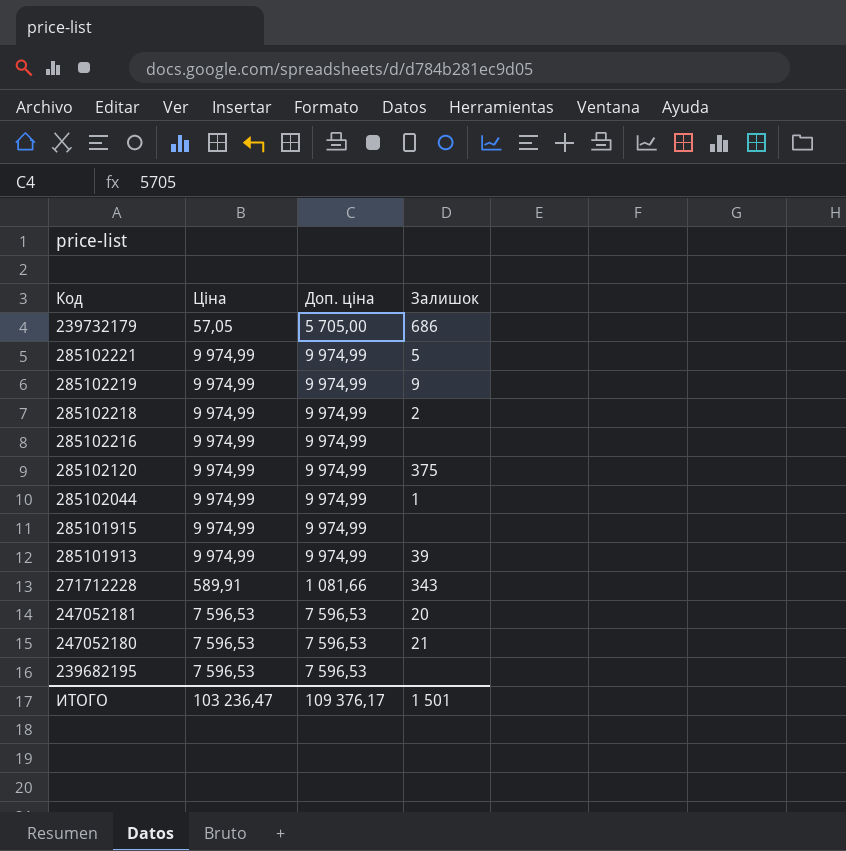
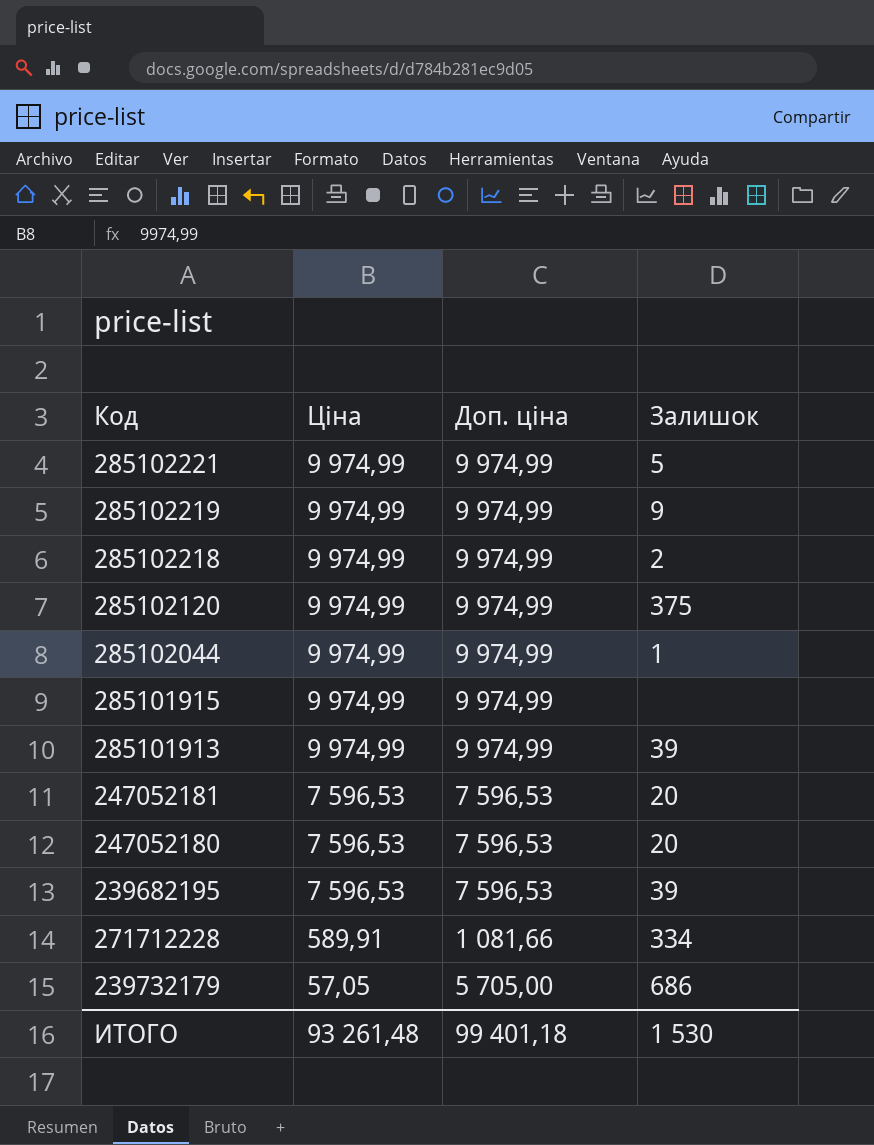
row order: none -> Ціна descending
row 285102216: 9 974,99 | 9 974,99 | none -> none
247052180 | Залишок: 21 -> 20
239682195 | Залишок: none -> 39
271712228 | Залишок: 343 -> 334
ИТОГО | Ціна: 103 236,47 -> 93 261,48
ИТОГО | Доп. ціна: 109 376,17 -> 99 401,18
ИТОГО | Залишок: 1 501 -> 1 530

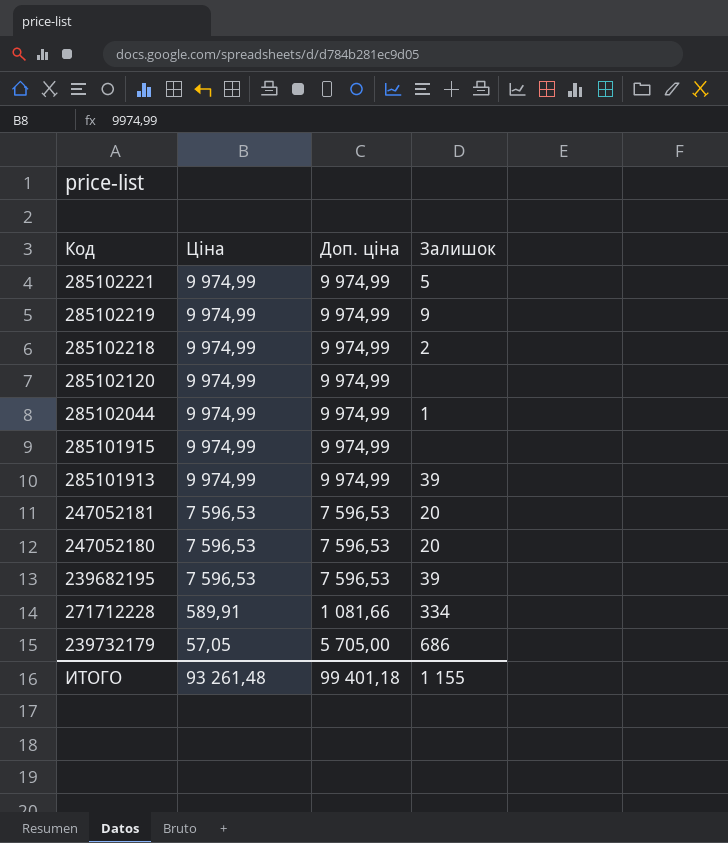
285102120 | Залишок: 375 -> none
ИТОГО | Залишок: 1 530 -> 1 155

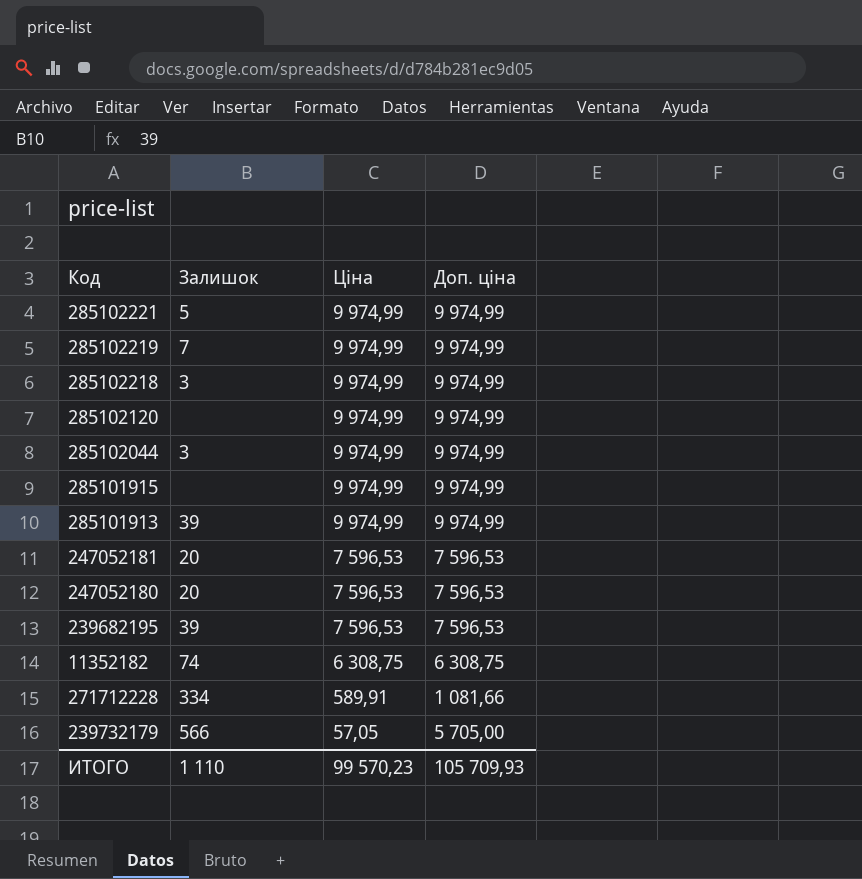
column Залишок | position: 4 -> 2
285102219 | Залишок: 9 -> 7
285102218 | Залишок: 2 -> 3
285102044 | Залишок: 1 -> 3
row 11352182: none -> 74 | 6 308,75 | 6 308,75
239732179 | Залишок: 686 -> 566
ИТОГО | Залишок: 1 155 -> 1 110
ИТОГО | Ціна: 93 261,48 -> 99 570,23
ИТОГО | Доп. ціна: 99 401,18 -> 105 709,93

